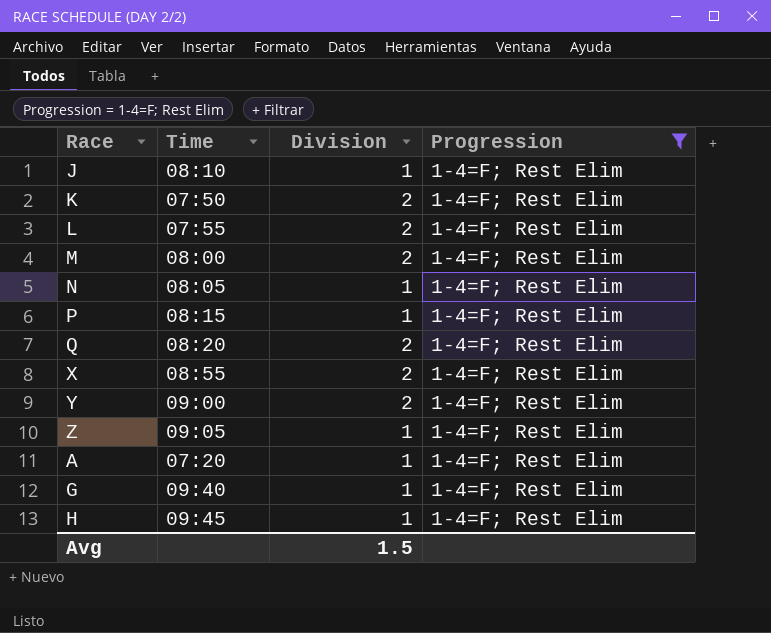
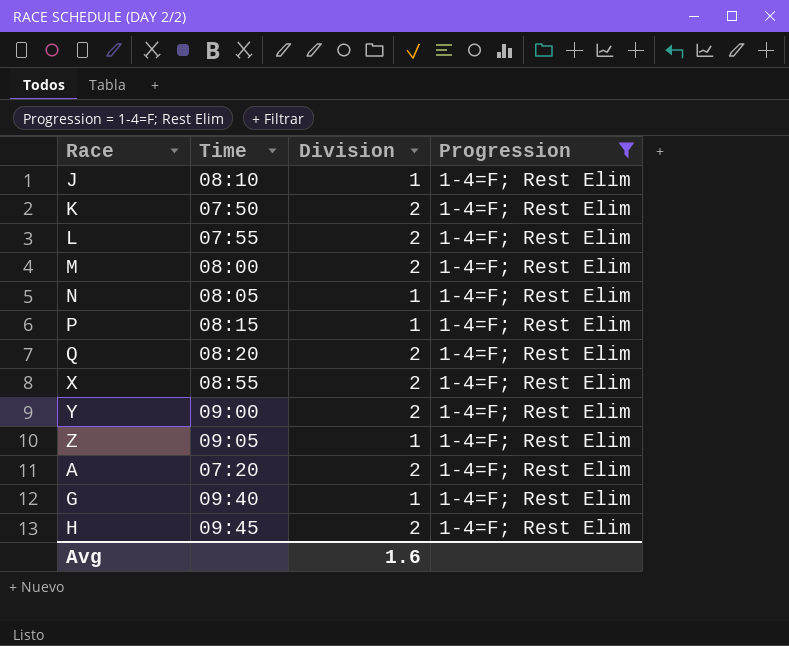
A | Division: 1 -> 2
H | Division: 1 -> 2
Avg | Division: 1.5 -> 1.6

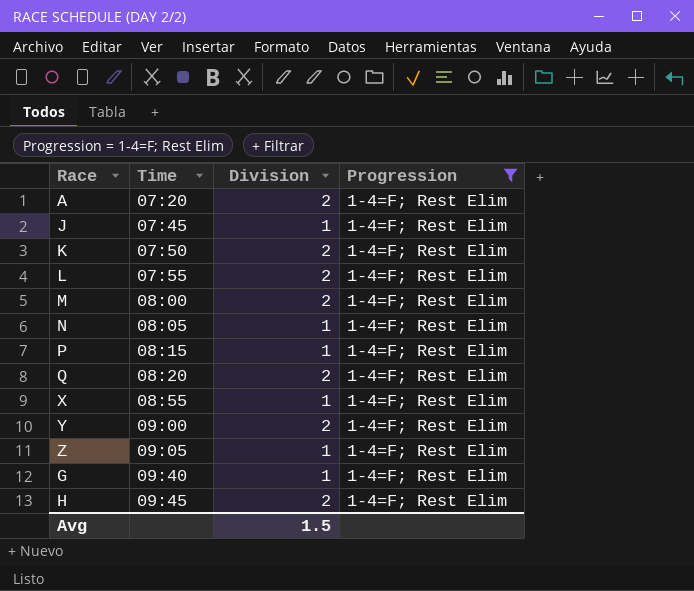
row order: none -> Time ascending
J | Time: 08:10 -> 07:45
X | Division: 2 -> 1
Avg | Division: 1.6 -> 1.5

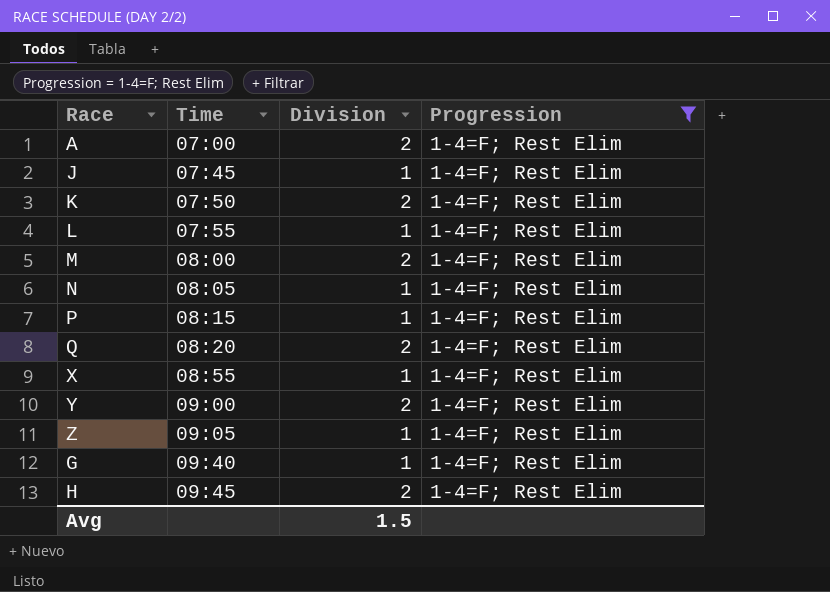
A | Time: 07:20 -> 07:00
L | Division: 2 -> 1

